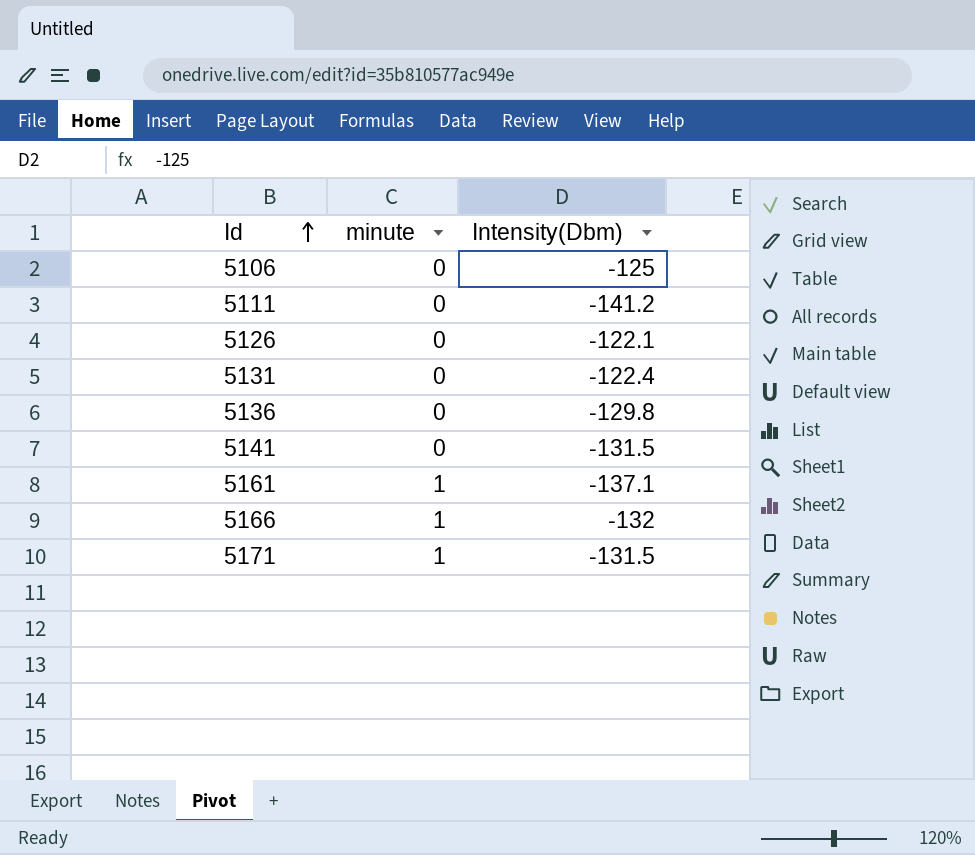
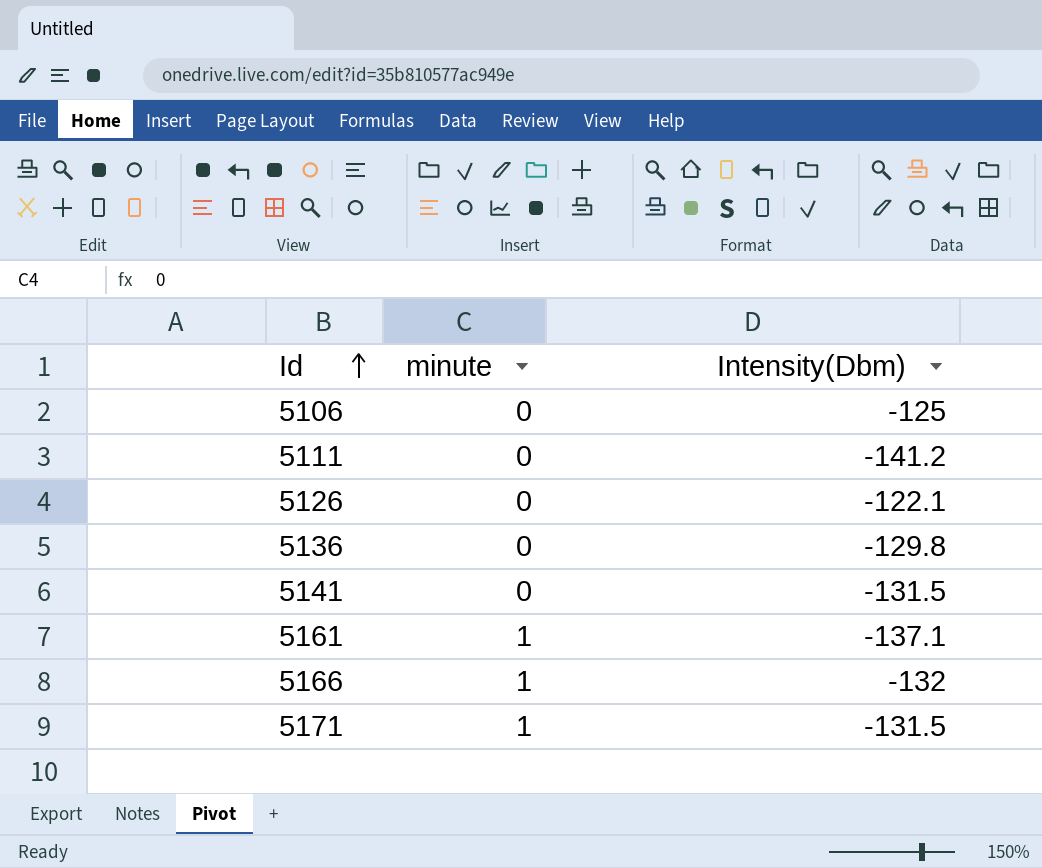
row 5131: 0 | -122.4 -> none

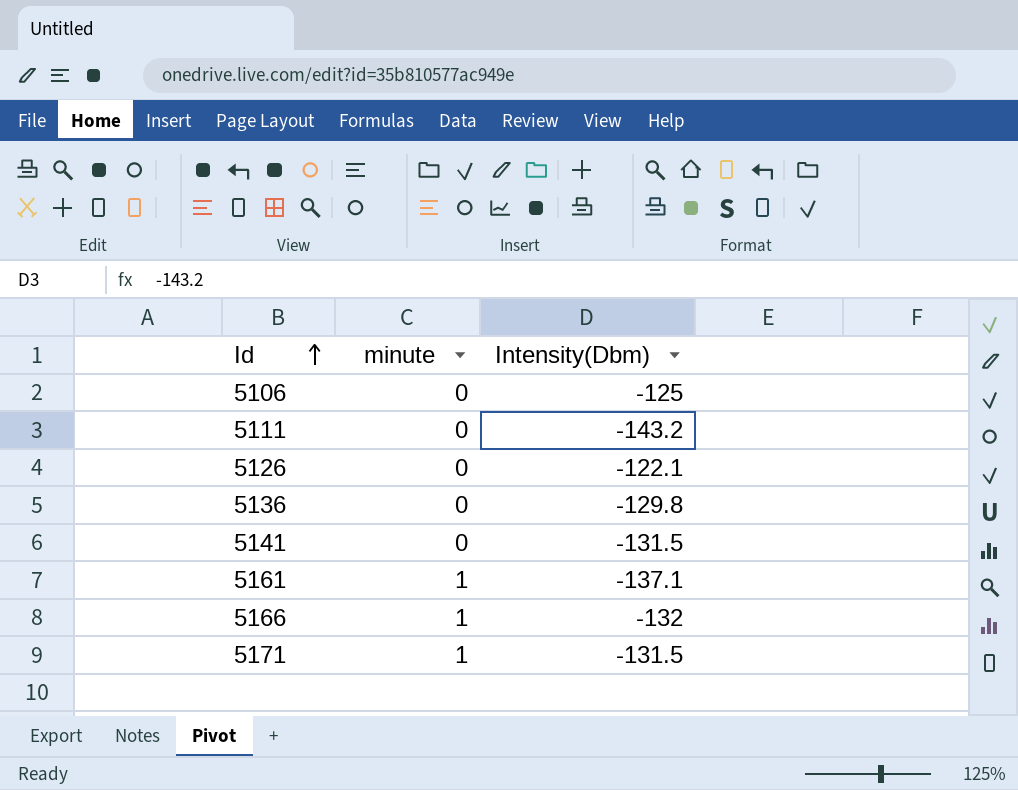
5111 | Intensity(Dbm): -141.2 -> -143.2

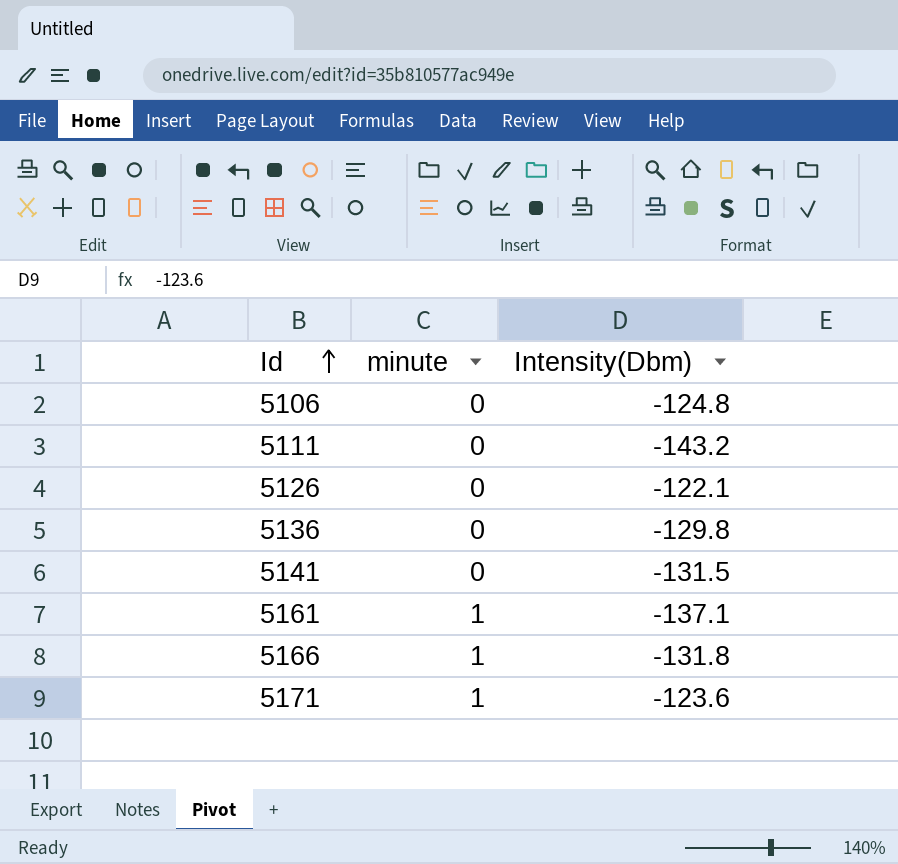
5106 | Intensity(Dbm): -125 -> -124.8
5166 | Intensity(Dbm): -132 -> -131.8
5171 | Intensity(Dbm): -131.5 -> -123.6

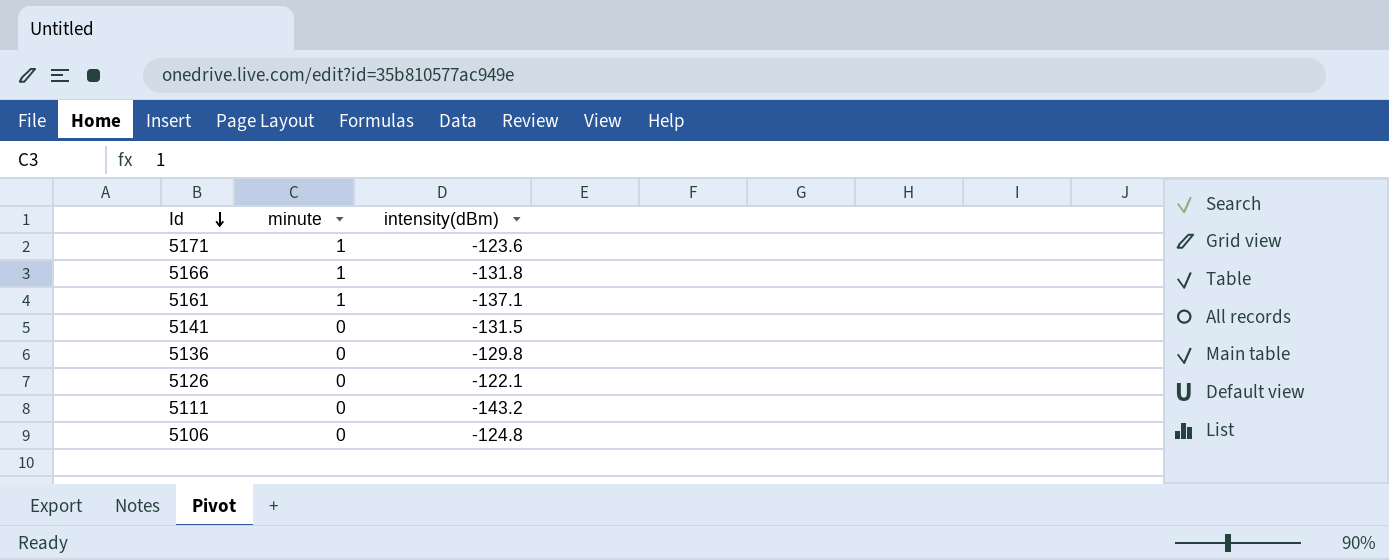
row order: Id ascending -> Id descending
column name: Intensity(Dbm) -> intensity(dBm)

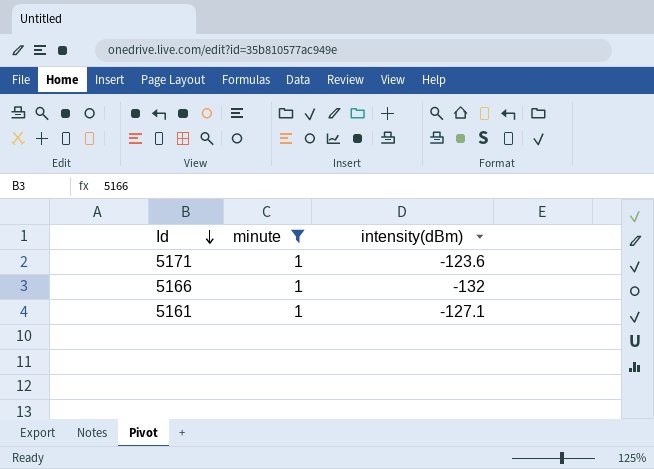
filter: none -> minute = 1
5166 | intensity(dBm): -131.8 -> -132
5161 | intensity(dBm): -137.1 -> -127.1

